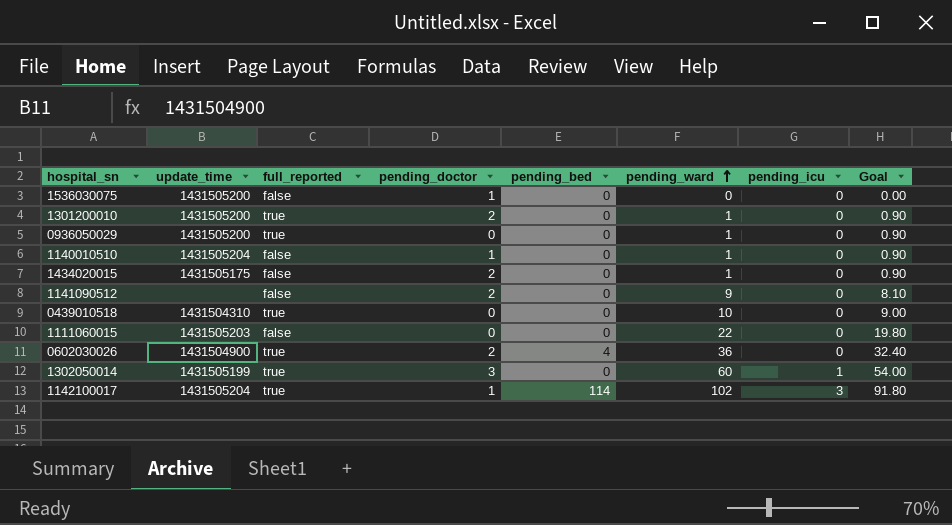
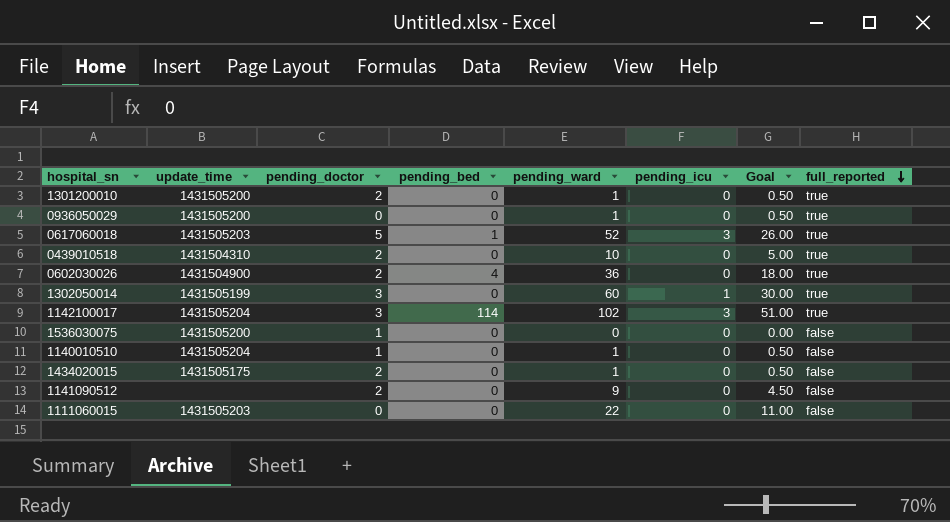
row order: pending_ward ascending -> full_reported descending
column Goal | formula: [pending_ward] * 0.9 -> [pending_ward] * 0.5
column full_reported | position: 3 -> 8
row 0617060018: none -> 1431505203 | 5 | 1 | 52 | 3 | 26.00 | true
0439010518 | pending_doctor: 0 -> 2
1142100017 | pending_doctor: 1 -> 3

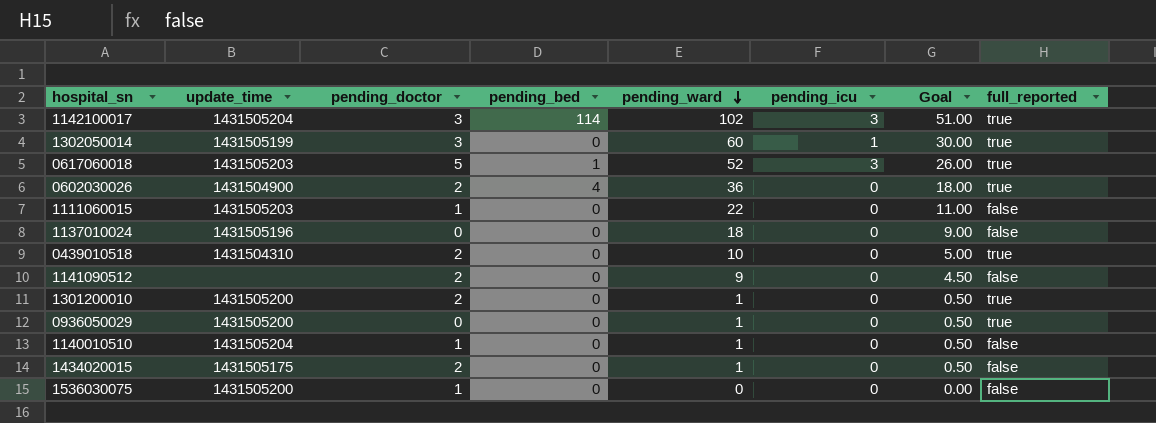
row order: full_reported descending -> pending_ward descending
1111060015 | pending_doctor: 0 -> 1
row 1137010024: none -> 1431505196 | 0 | 0 | 18 | 0 | 9.00 | false

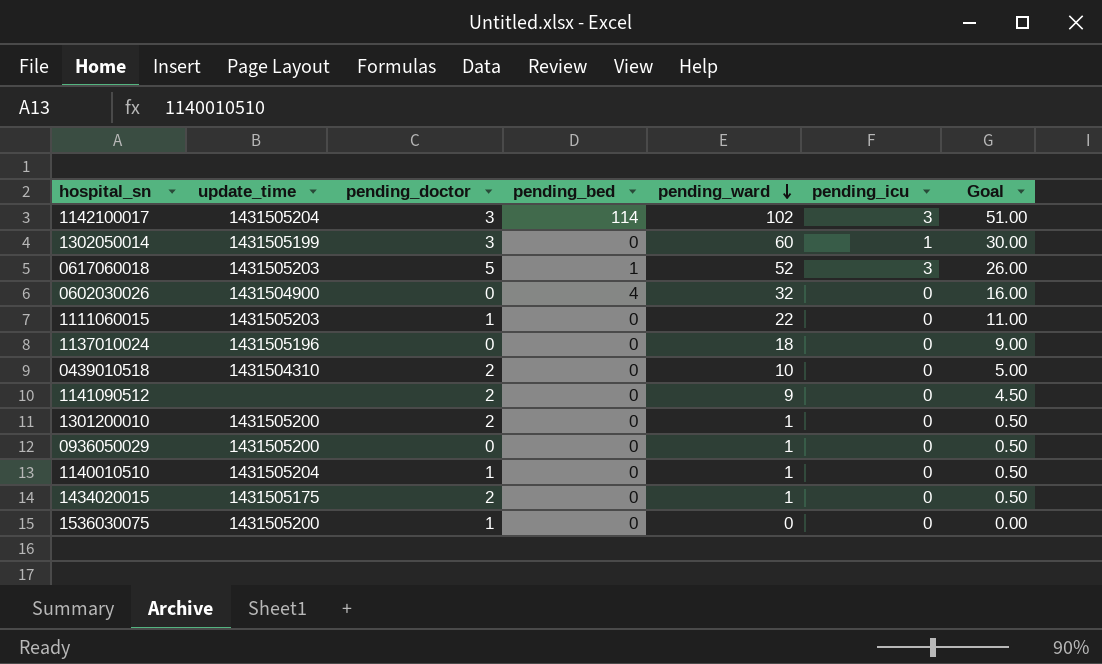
column full_reported | position: 8 -> none
0602030026 | pending_doctor: 2 -> 0
0602030026 | pending_ward: 36 -> 32
0602030026 | Goal: 18.00 -> 16.00

